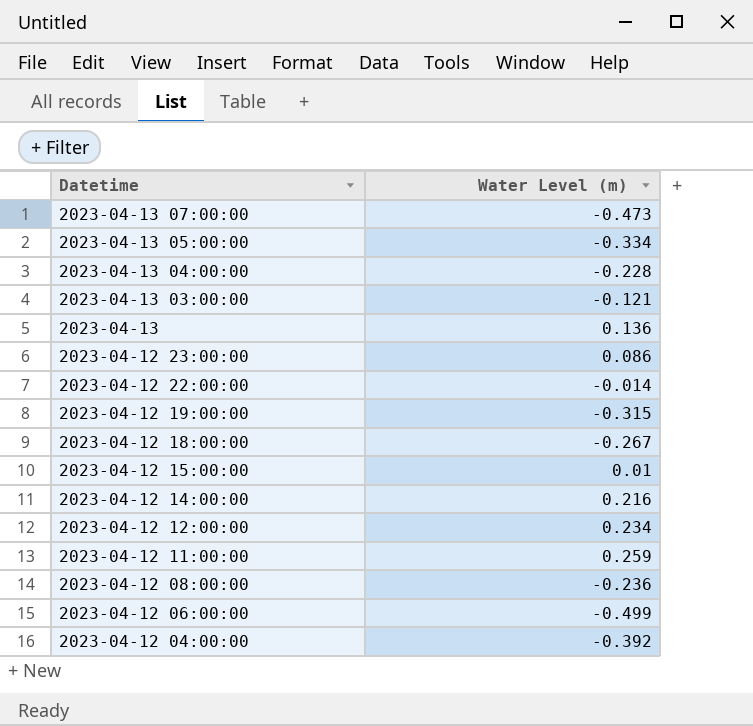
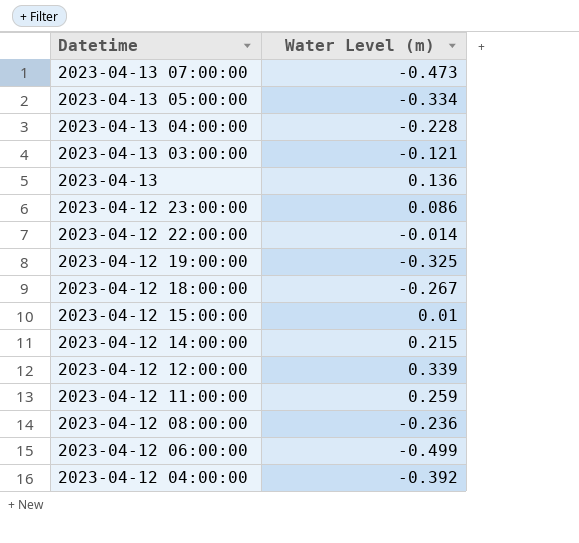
2023-04-12 19:00:00 | Water Level (m): -0.315 -> -0.325
2023-04-12 14:00:00 | Water Level (m): 0.216 -> 0.215
2023-04-12 12:00:00 | Water Level (m): 0.234 -> 0.339

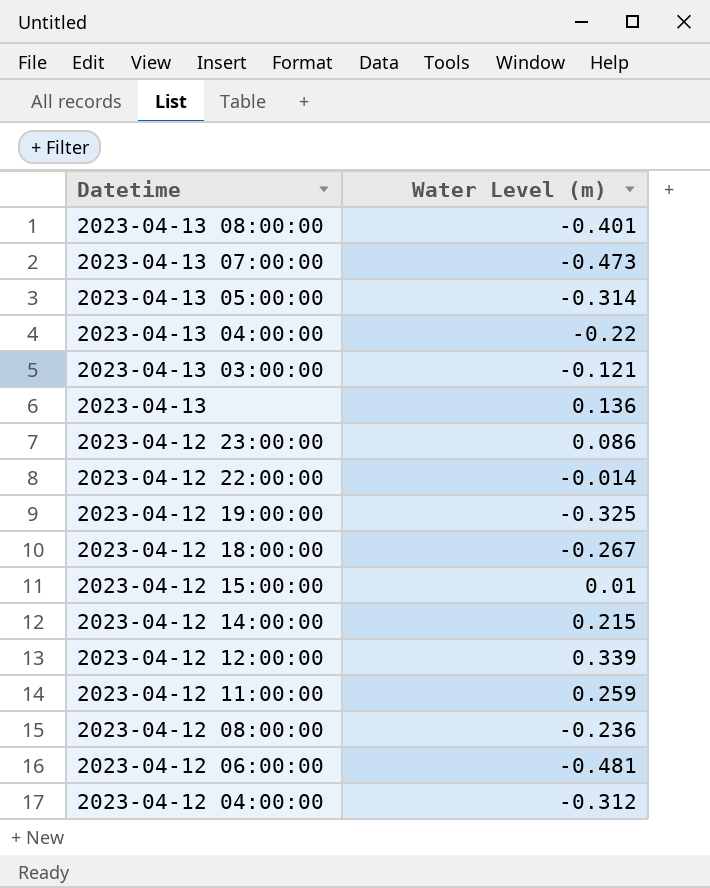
row 2023-04-13 08:00:00: none -> -0.401
2023-04-13 05:00:00 | Water Level (m): -0.334 -> -0.314
2023-04-13 04:00:00 | Water Level (m): -0.228 -> -0.22
2023-04-12 06:00:00 | Water Level (m): -0.499 -> -0.481
2023-04-12 04:00:00 | Water Level (m): -0.392 -> -0.312

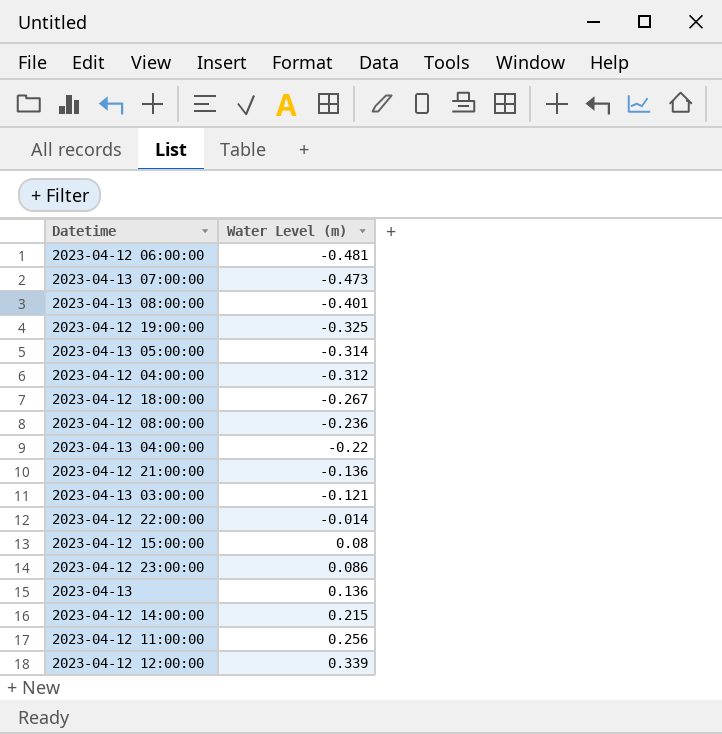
row order: Datetime descending -> Water Level (m) ascending
row 2023-04-12 21:00:00: none -> -0.136
2023-04-12 15:00:00 | Water Level (m): 0.01 -> 0.08
2023-04-12 11:00:00 | Water Level (m): 0.259 -> 0.256

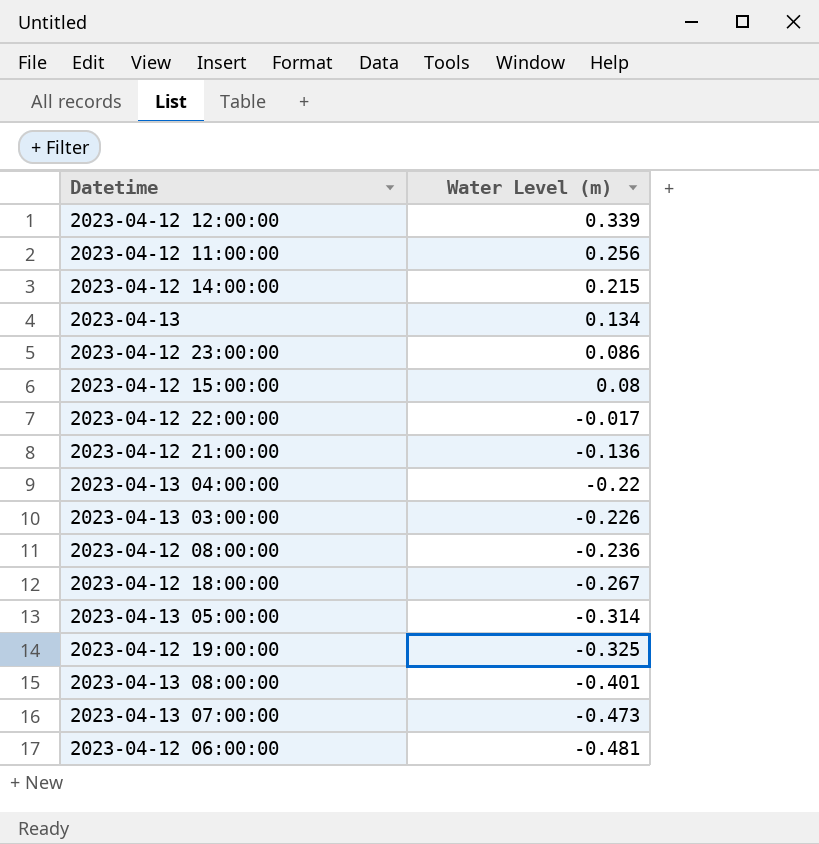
row order: Water Level (m) ascending -> Water Level (m) descending
row 2023-04-12 04:00:00: -0.312 -> none
2023-04-13 | Water Level (m): 0.136 -> 0.134
2023-04-12 22:00:00 | Water Level (m): -0.014 -> -0.017
2023-04-13 03:00:00 | Water Level (m): -0.121 -> -0.226

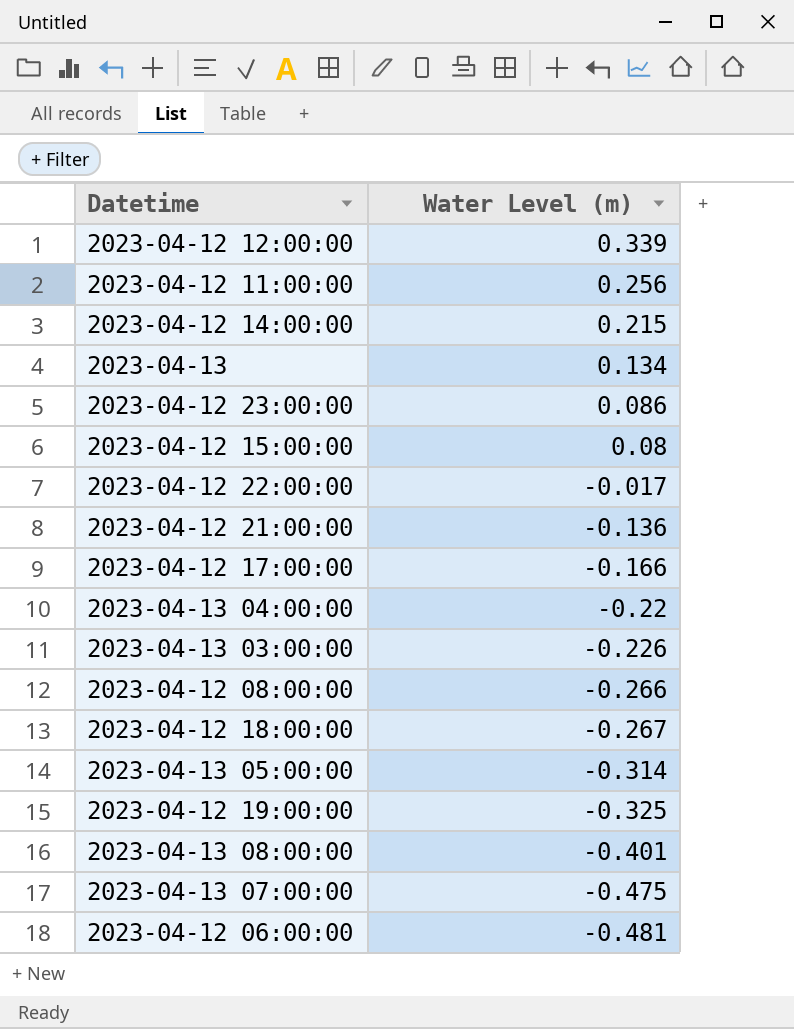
row 2023-04-12 17:00:00: none -> -0.166
2023-04-12 08:00:00 | Water Level (m): -0.236 -> -0.266
2023-04-13 07:00:00 | Water Level (m): -0.473 -> -0.475

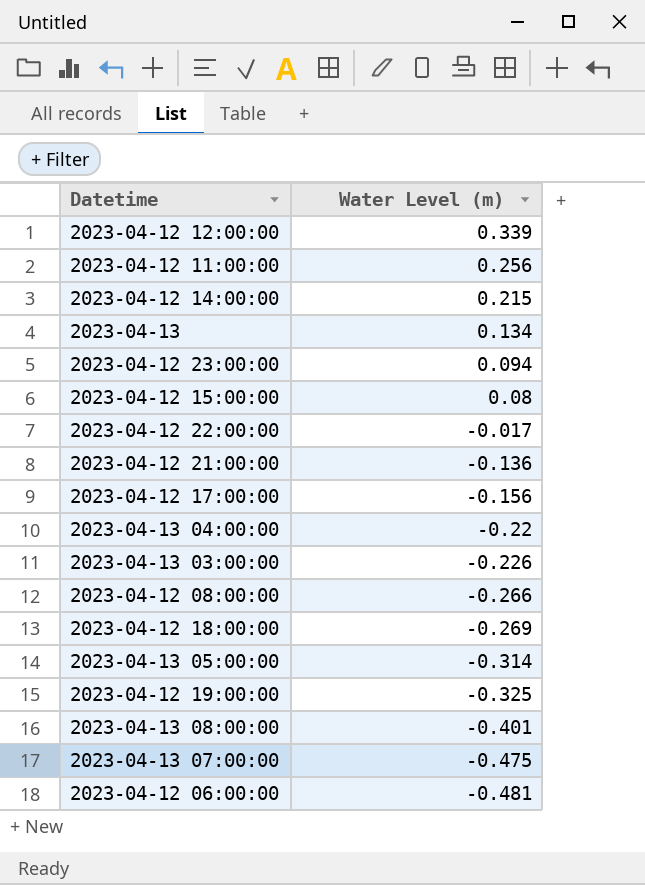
2023-04-12 23:00:00 | Water Level (m): 0.086 -> 0.094
2023-04-12 17:00:00 | Water Level (m): -0.166 -> -0.156
2023-04-12 18:00:00 | Water Level (m): -0.267 -> -0.269

